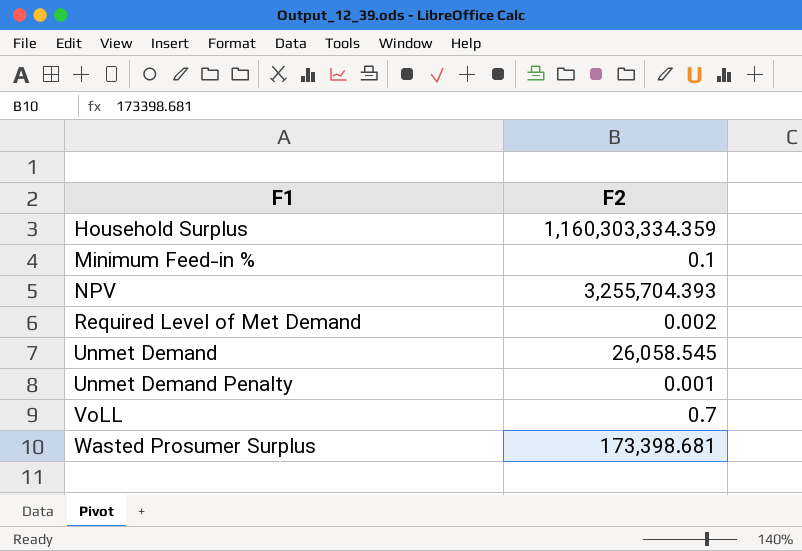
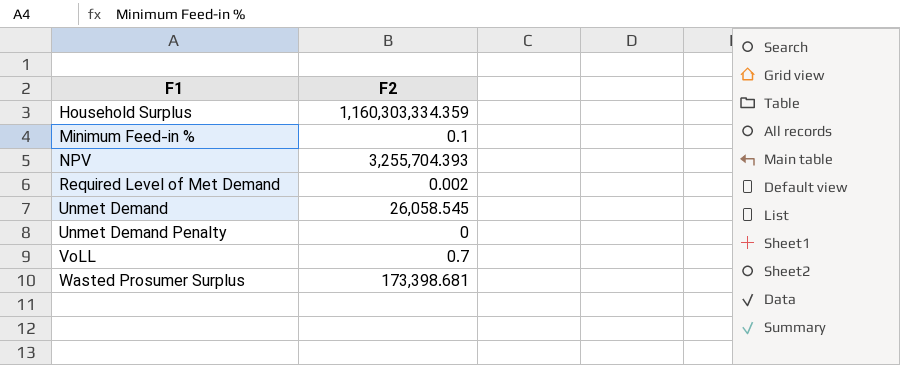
Unmet Demand Penalty | F2: 0.001 -> 0

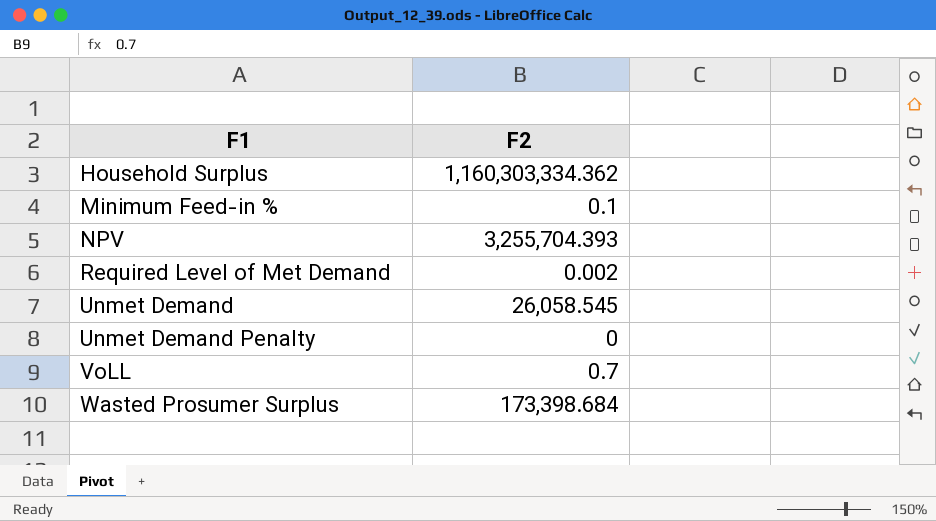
Household Surplus | F2: 1,160,303,334.359 -> 1,160,303,334.362
Wasted Prosumer Surplus | F2: 173,398.681 -> 173,398.684

